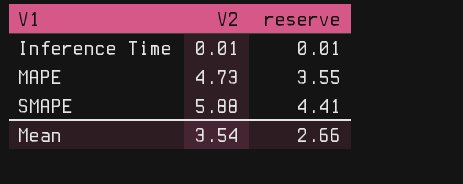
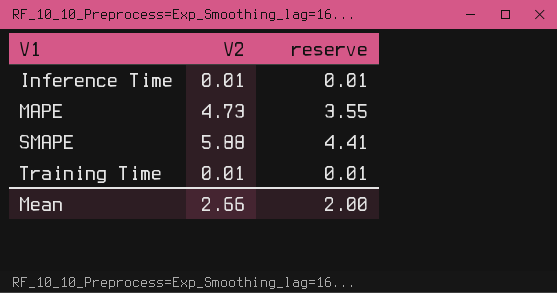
row Training Time: none -> 0.01 | 0.01
Mean | V2: 3.54 -> 2.66
Mean | reserve: 2.66 -> 2.00

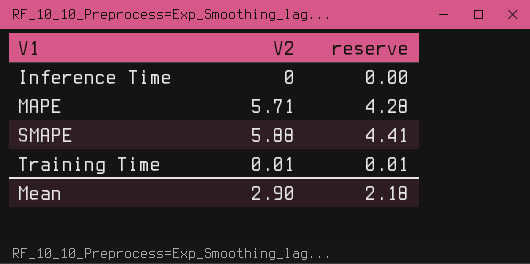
Inference Time | V2: 0.01 -> 0
Inference Time | reserve: 0.01 -> 0.00
MAPE | V2: 4.73 -> 5.71
MAPE | reserve: 3.55 -> 4.28
Mean | V2: 2.66 -> 2.90
Mean | reserve: 2.00 -> 2.18

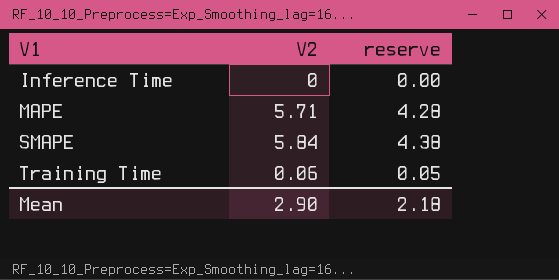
SMAPE | V2: 5.88 -> 5.84
SMAPE | reserve: 4.41 -> 4.38
Training Time | V2: 0.01 -> 0.06
Training Time | reserve: 0.01 -> 0.05

